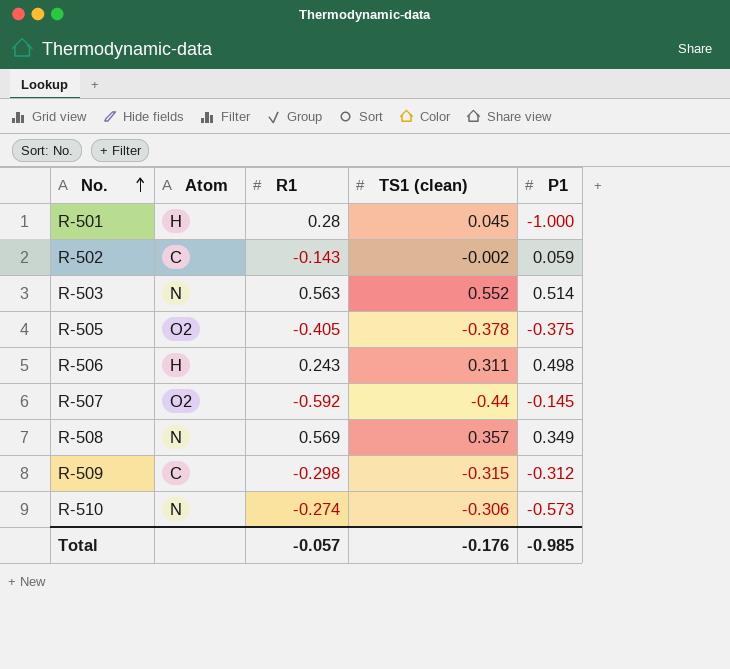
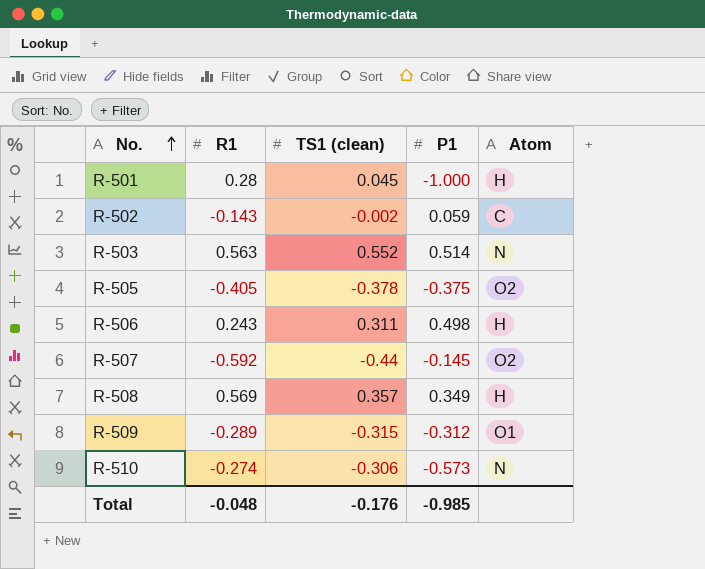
column Atom | position: 2 -> 5
R-508 | Atom: N -> H
R-509 | R1: -0.298 -> -0.289
R-509 | Atom: C -> O1
Total | R1: -0.057 -> -0.048

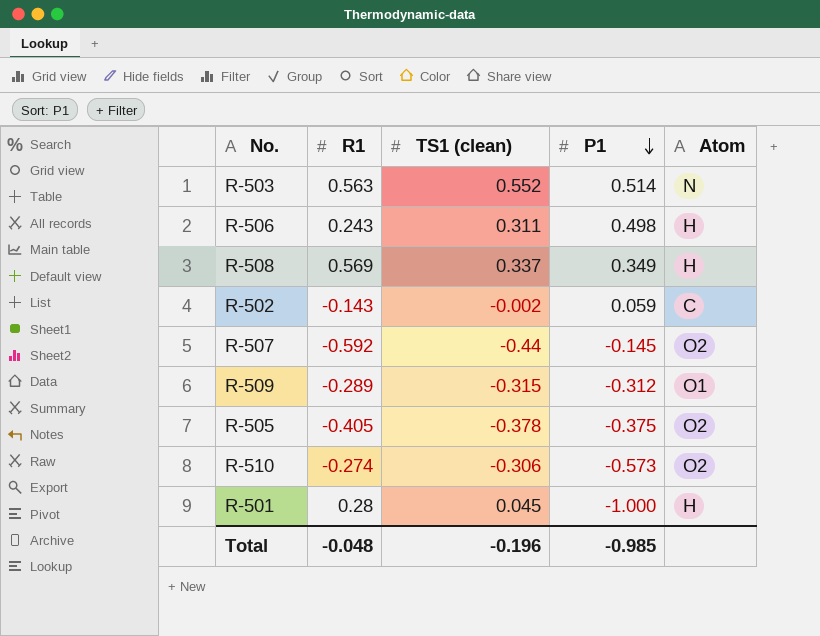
row order: No. ascending -> P1 descending
R-508 | TS1 (clean): 0.357 -> 0.337
R-510 | Atom: N -> O2
Total | TS1 (clean): -0.176 -> -0.196

